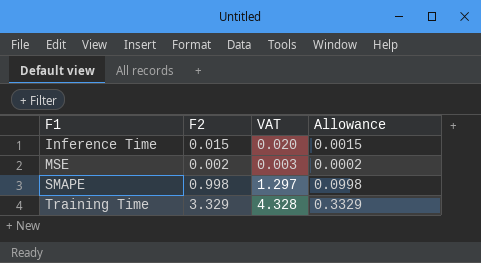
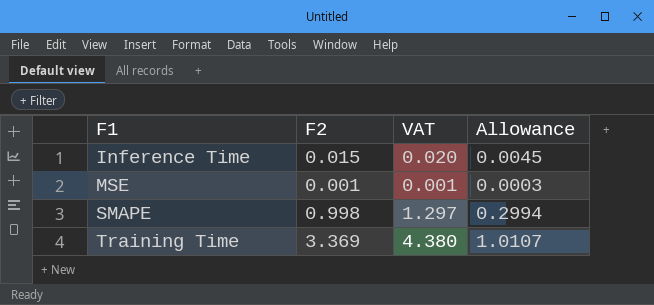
column Allowance | formula: [F2] * 0.1 -> [F2] * 0.3
MSE | F2: 0.002 -> 0.001
MSE | VAT: 0.003 -> 0.001
Training Time | F2: 3.329 -> 3.369
Training Time | VAT: 4.328 -> 4.380

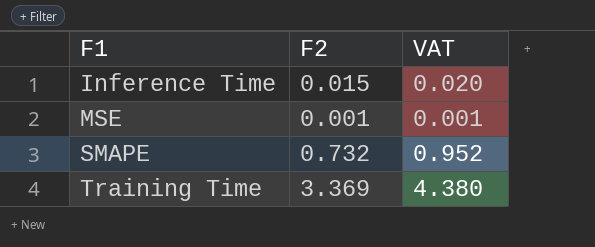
column Allowance | formula: [F2] * 0.3 -> none
SMAPE | F2: 0.998 -> 0.732
SMAPE | VAT: 1.297 -> 0.952

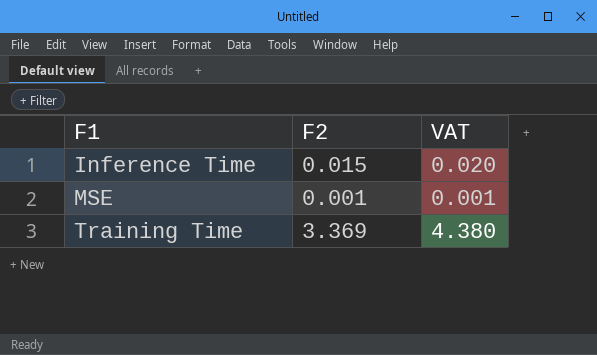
row SMAPE: 0.732 | 0.952 -> none

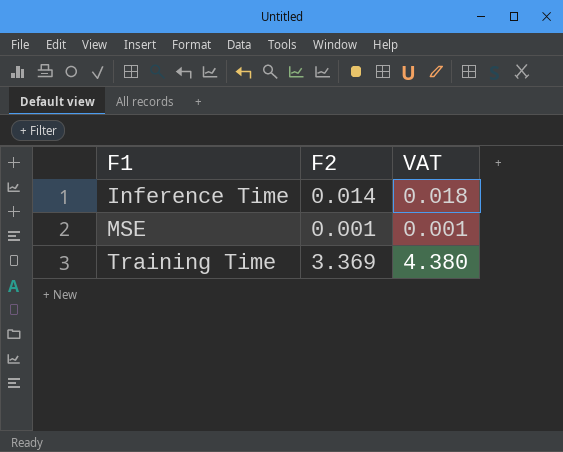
Inference Time | F2: 0.015 -> 0.014
Inference Time | VAT: 0.020 -> 0.018

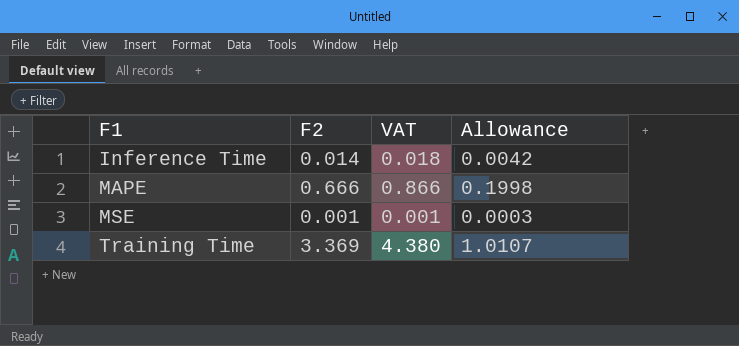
column Allowance | formula: none -> [F2] * 0.3
row MAPE: none -> 0.666 | 0.866 | 0.1998

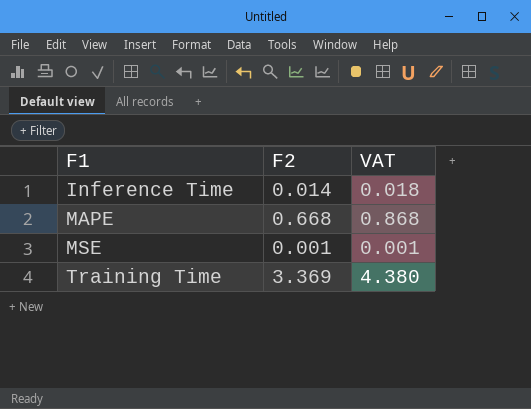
column Allowance | formula: [F2] * 0.3 -> none
MAPE | F2: 0.666 -> 0.668
MAPE | VAT: 0.866 -> 0.868

